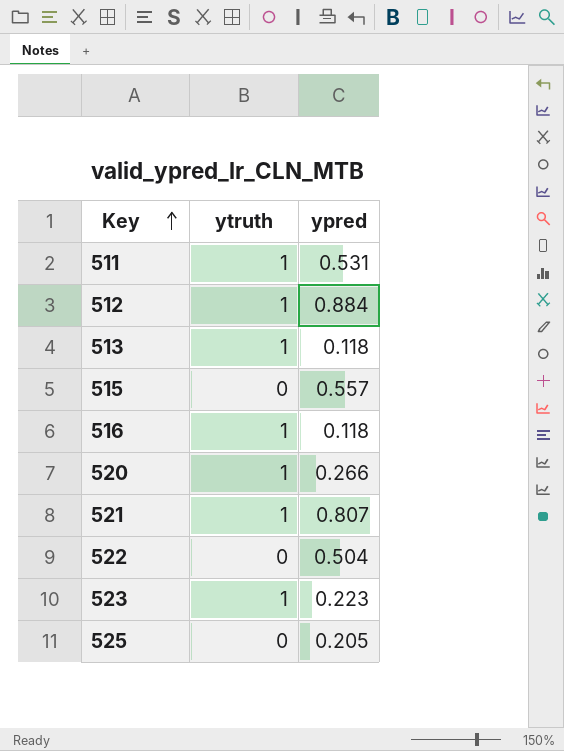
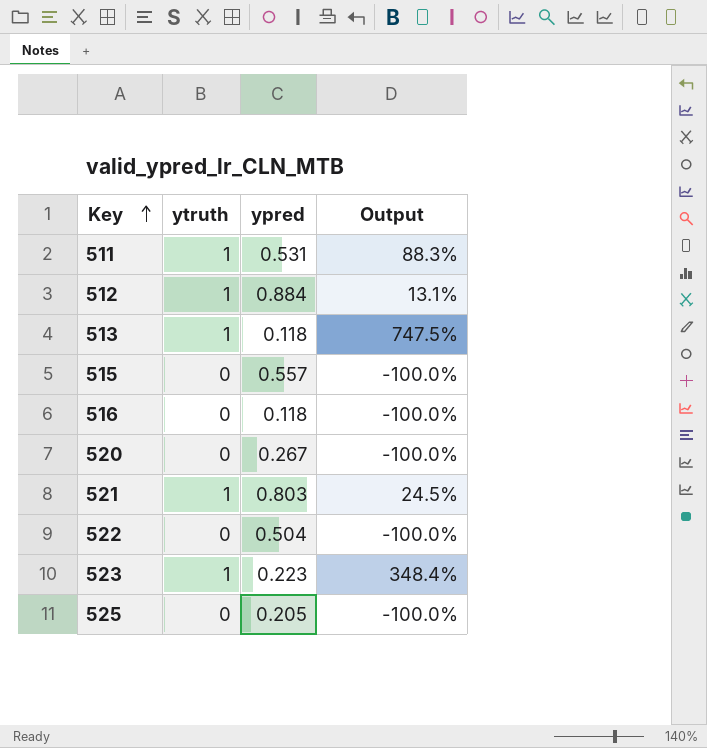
column Output | formula: none -> ([ytruth] - [ypred]) / [ypred]
516 | ytruth: 1 -> 0
520 | ytruth: 1 -> 0
520 | ypred: 0.266 -> 0.267
521 | ypred: 0.807 -> 0.803

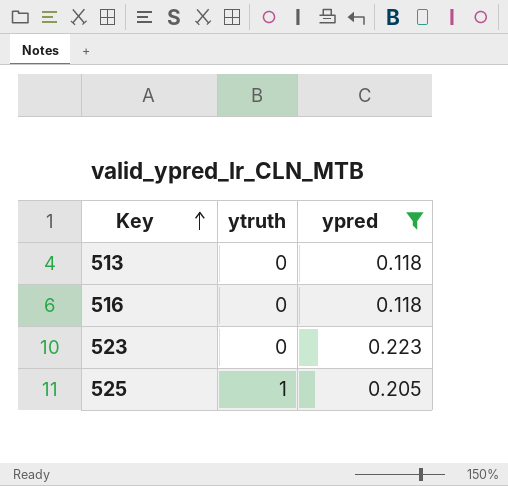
filter: none -> ypred <= 0.223
column Output | formula: ([ytruth] - [ypred]) / [ypred] -> none
513 | ytruth: 1 -> 0
523 | ytruth: 1 -> 0
525 | ytruth: 0 -> 1

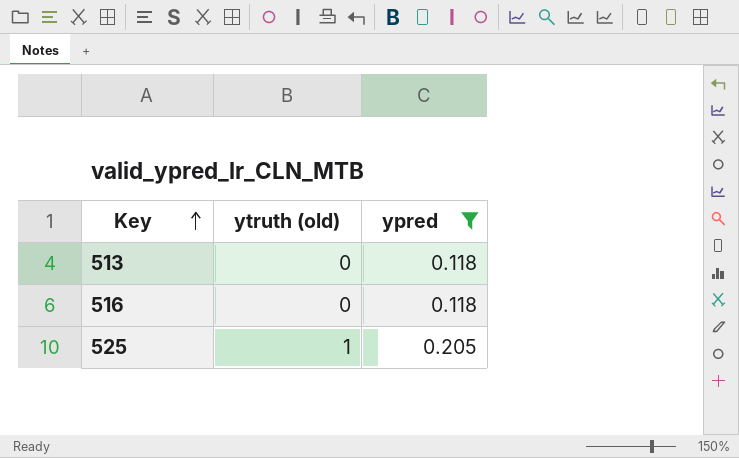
column name: ytruth -> ytruth (old)
row 523: 0 | 0.223 -> none

